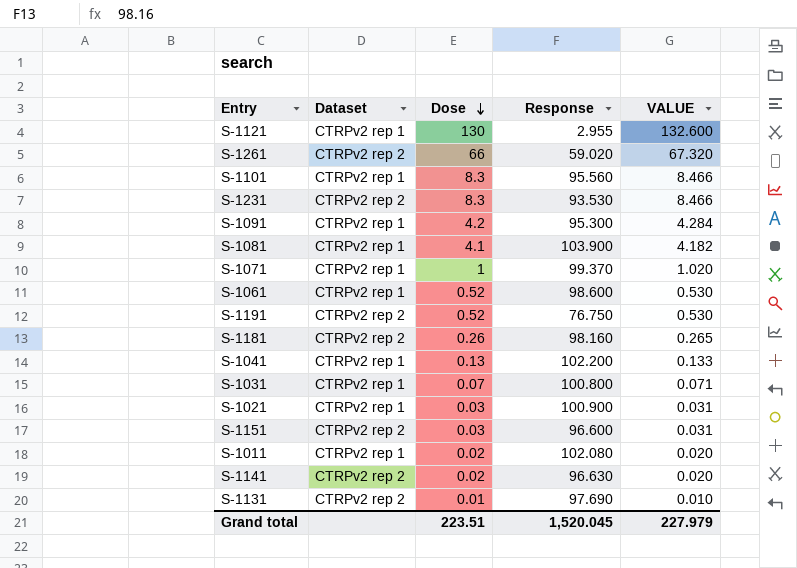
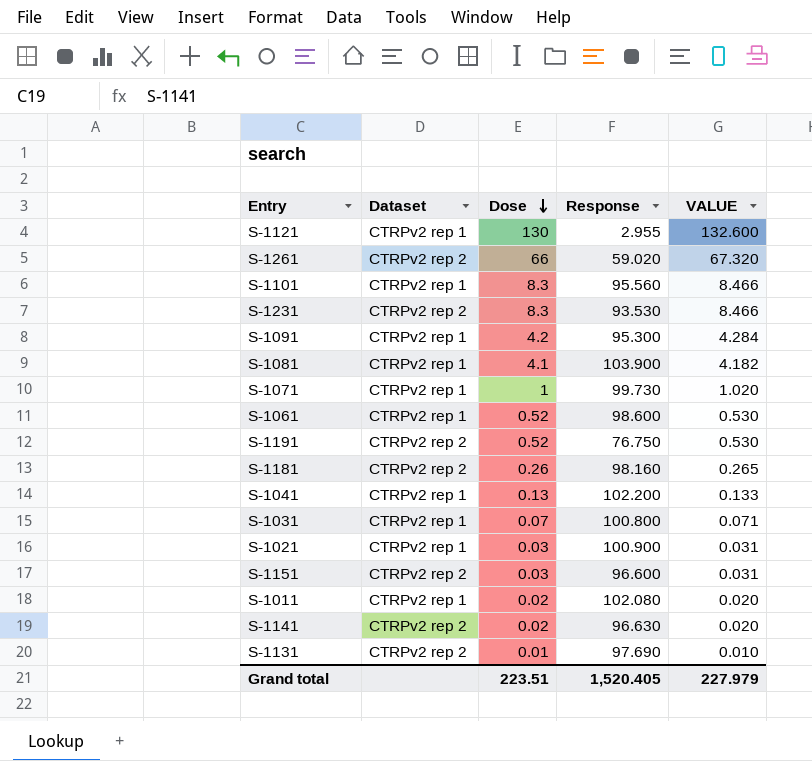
S-1071 | Response: 99.370 -> 99.730
Grand total | Response: 1,520.045 -> 1,520.405

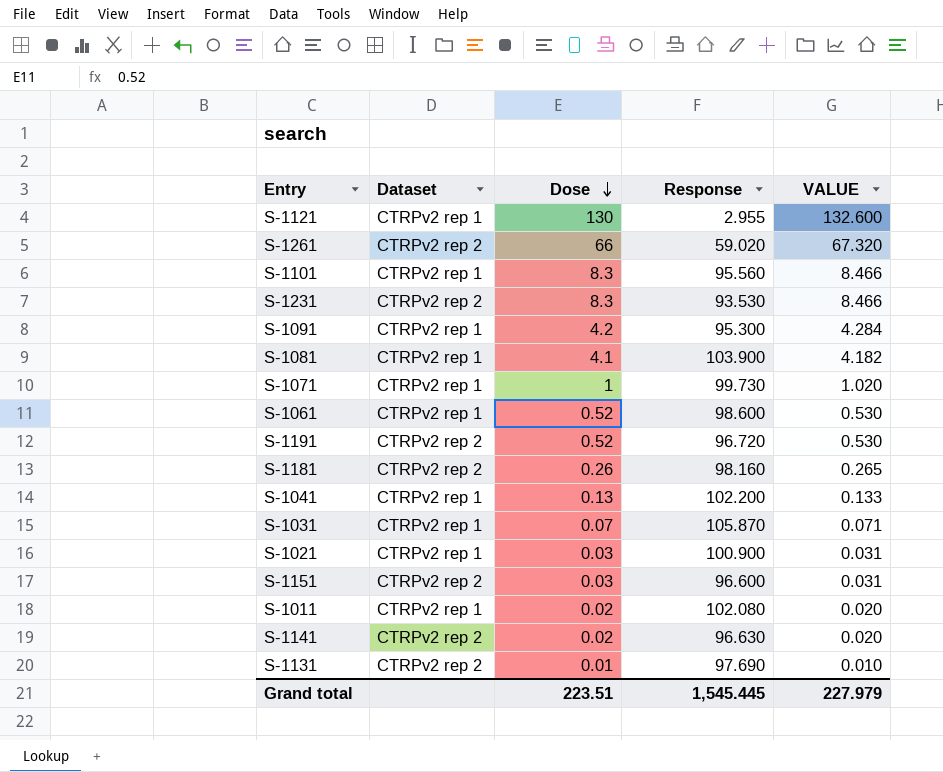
S-1191 | Response: 76.750 -> 96.720
S-1031 | Response: 100.800 -> 105.870
Grand total | Response: 1,520.405 -> 1,545.445

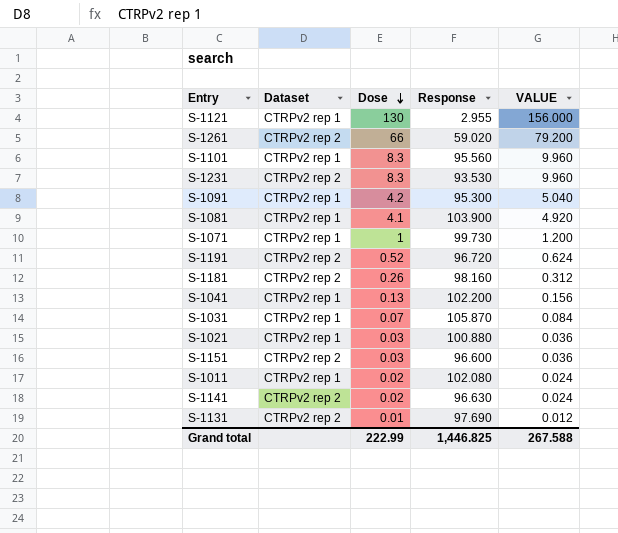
column VALUE | formula: [Dose] * 1.02 -> [Dose] * 1.2
row S-1061: CTRPv2 rep 1 | 0.52 | 98.600 | 0.530 -> none
S-1021 | Response: 100.900 -> 100.880
Grand total | Dose: 223.51 -> 222.99
Grand total | Response: 1,545.445 -> 1,446.825
Grand total | VALUE: 227.979 -> 267.588

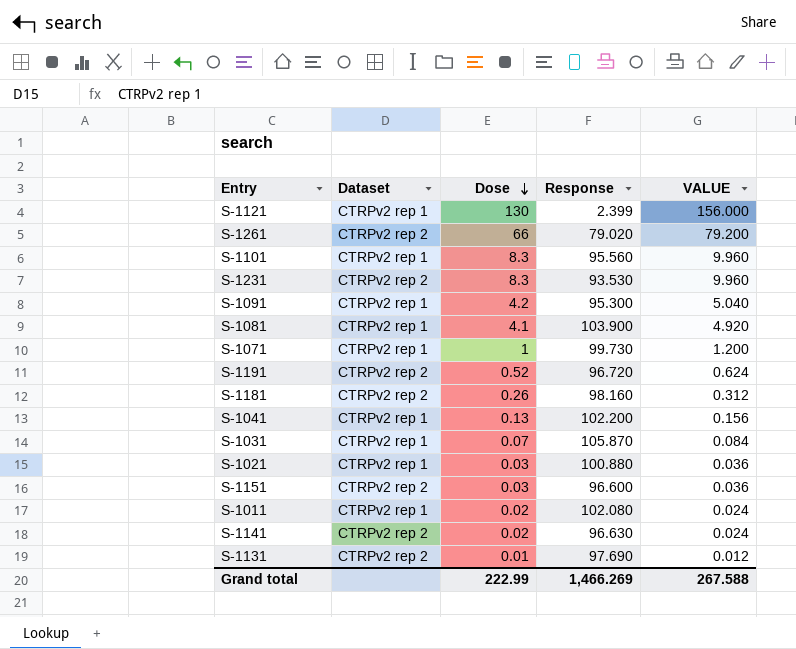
S-1121 | Response: 2.955 -> 2.399
S-1261 | Response: 59.020 -> 79.020
Grand total | Response: 1,446.825 -> 1,466.269

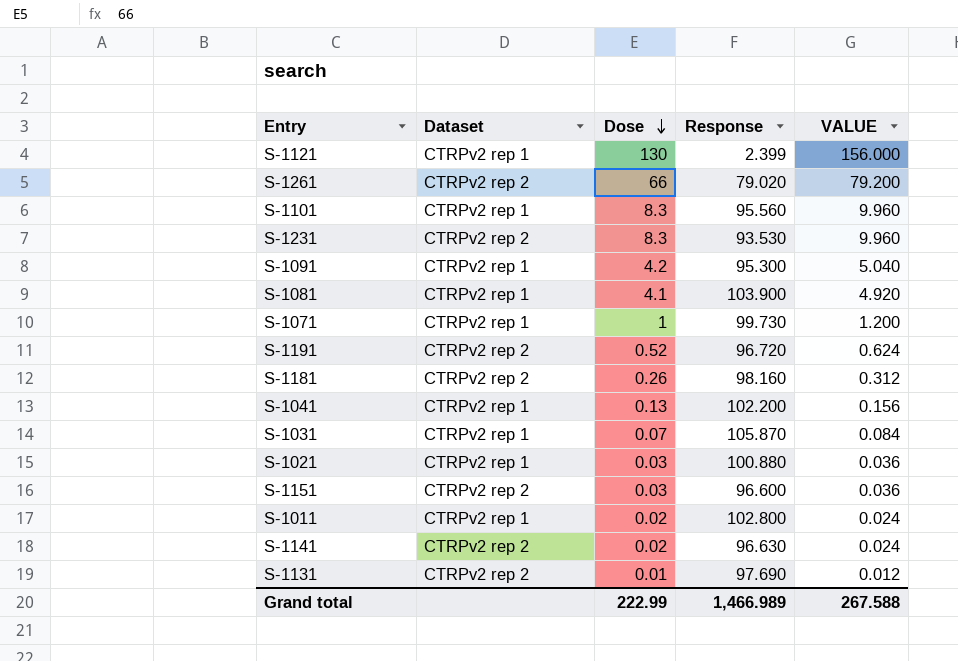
S-1011 | Response: 102.080 -> 102.800
Grand total | Response: 1,466.269 -> 1,466.989

